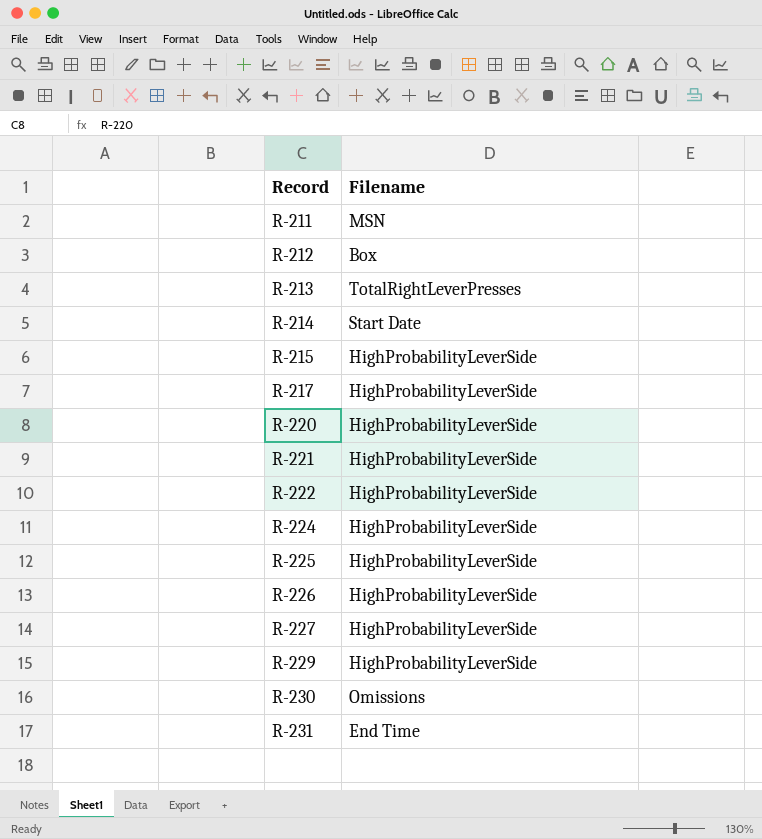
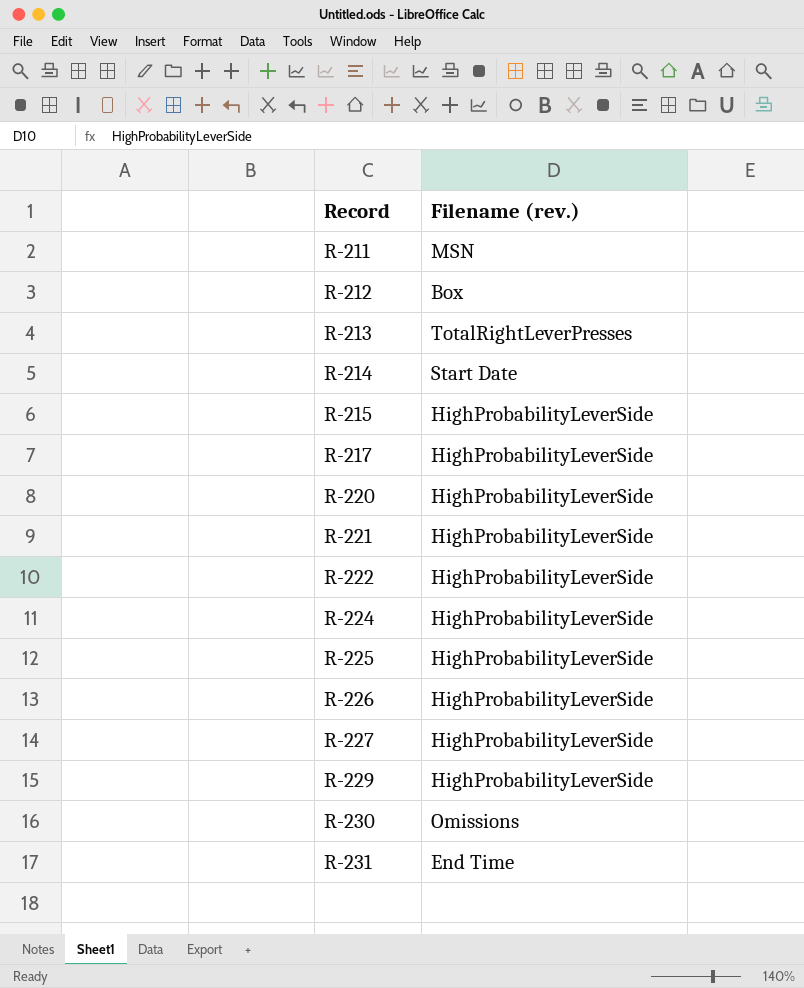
column name: Filename -> Filename (rev.)

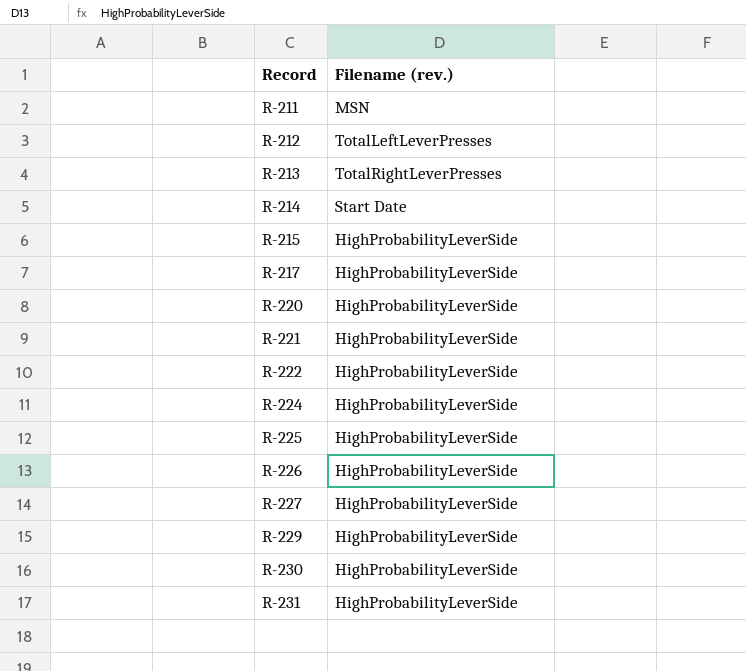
R-212 | Filename (rev.): Box -> TotalLeftLeverPresses
R-230 | Filename (rev.): Omissions -> HighProbabilityLeverSide
R-231 | Filename (rev.): End Time -> HighProbabilityLeverSide

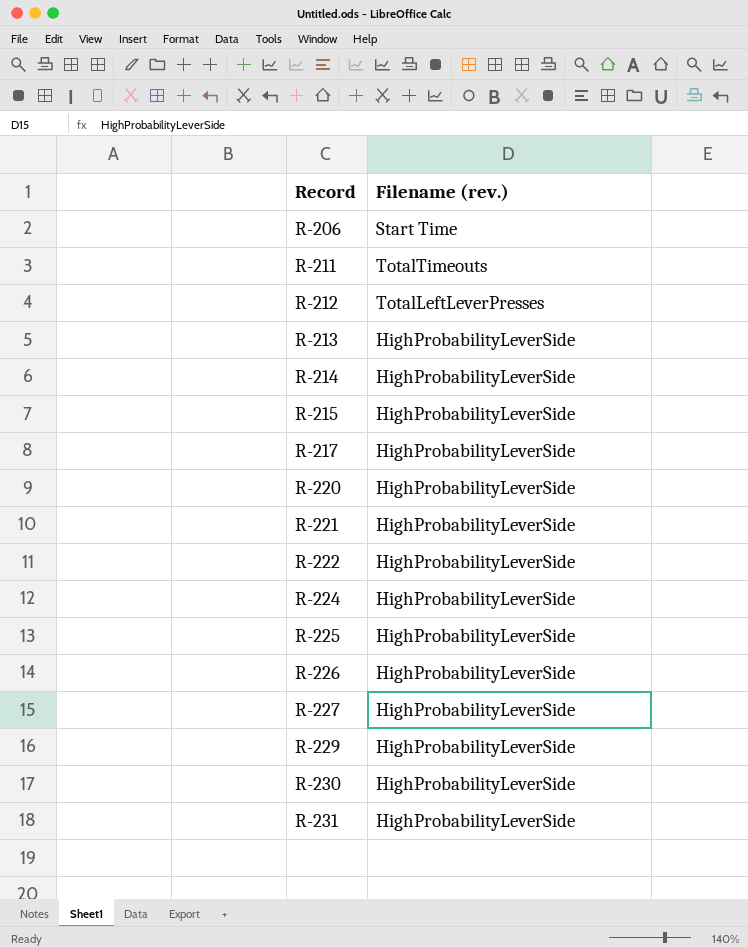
row R-206: none -> Start Time
R-211 | Filename (rev.): MSN -> TotalTimeouts
R-213 | Filename (rev.): TotalRightLeverPresses -> HighProbabilityLeverSide
R-214 | Filename (rev.): Start Date -> HighProbabilityLeverSide

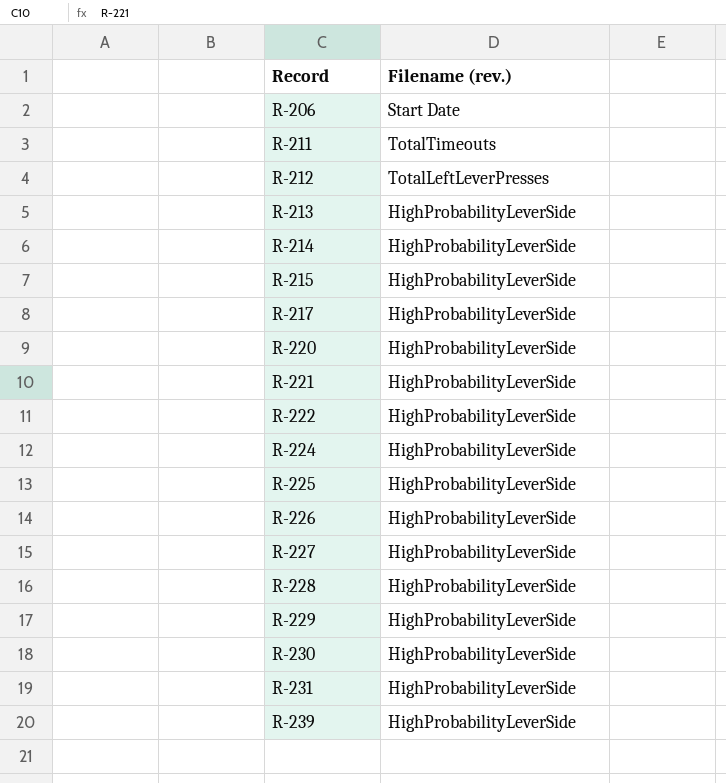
R-206 | Filename (rev.): Start Time -> Start Date
row R-228: none -> HighProbabilityLeverSide
row R-239: none -> HighProbabilityLeverSide

